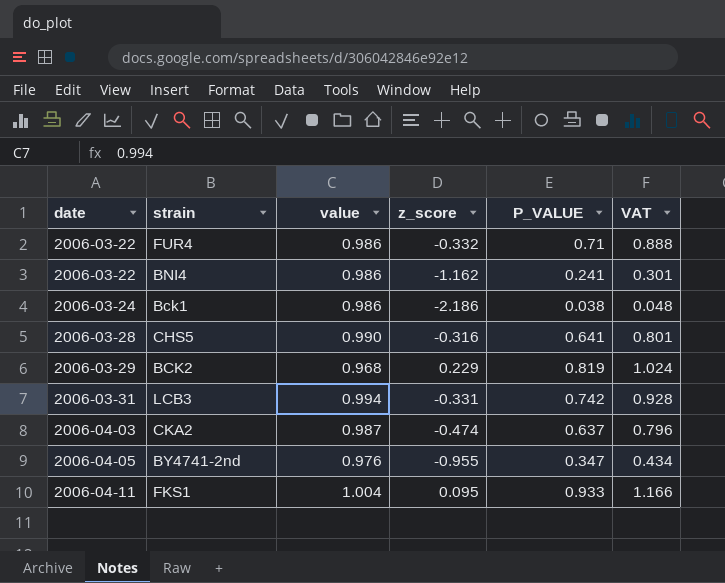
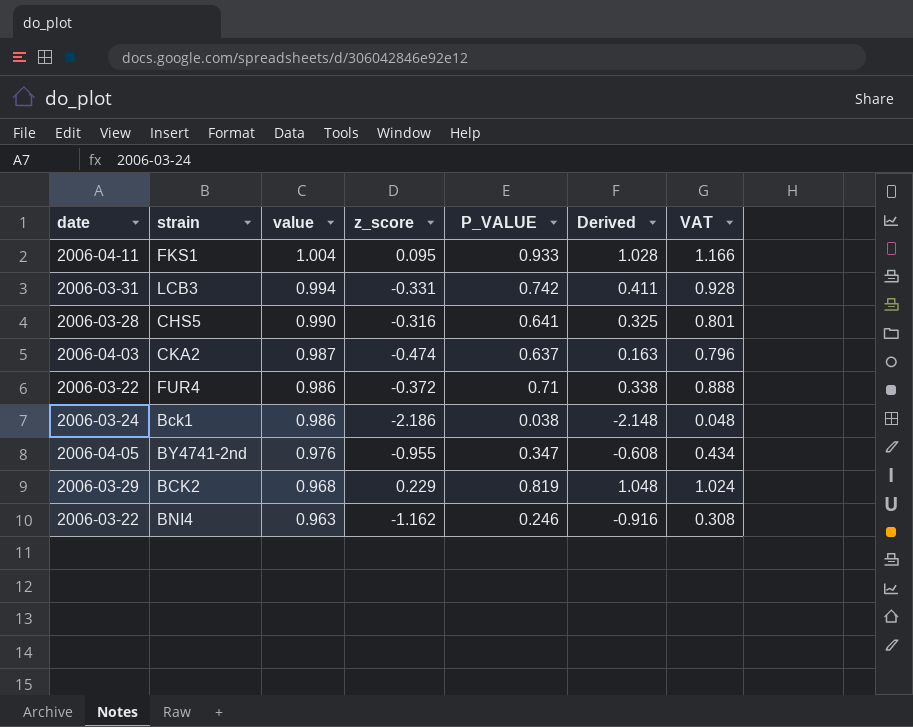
row order: date ascending -> value descending
column Derived | formula: none -> [z_score] + [P_VALUE]
FUR4 | z_score: -0.332 -> -0.372
BNI4 | value: 0.986 -> 0.963
BNI4 | P_VALUE: 0.241 -> 0.246
BNI4 | VAT: 0.301 -> 0.308

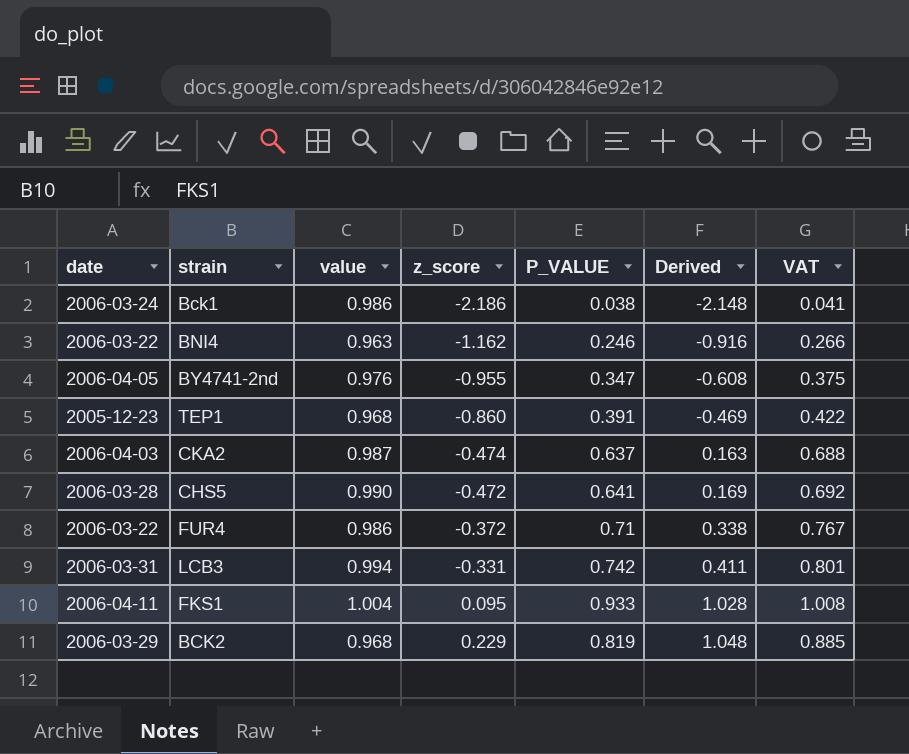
row order: value descending -> z_score ascending
column VAT | formula: [P_VALUE] * 1.25 -> [P_VALUE] * 1.08
row TEP1: none -> 2005-12-23 | 0.968 | -0.860 | 0.391 | -0.469 | 0.422
CHS5 | z_score: -0.316 -> -0.472
CHS5 | Derived: 0.325 -> 0.169

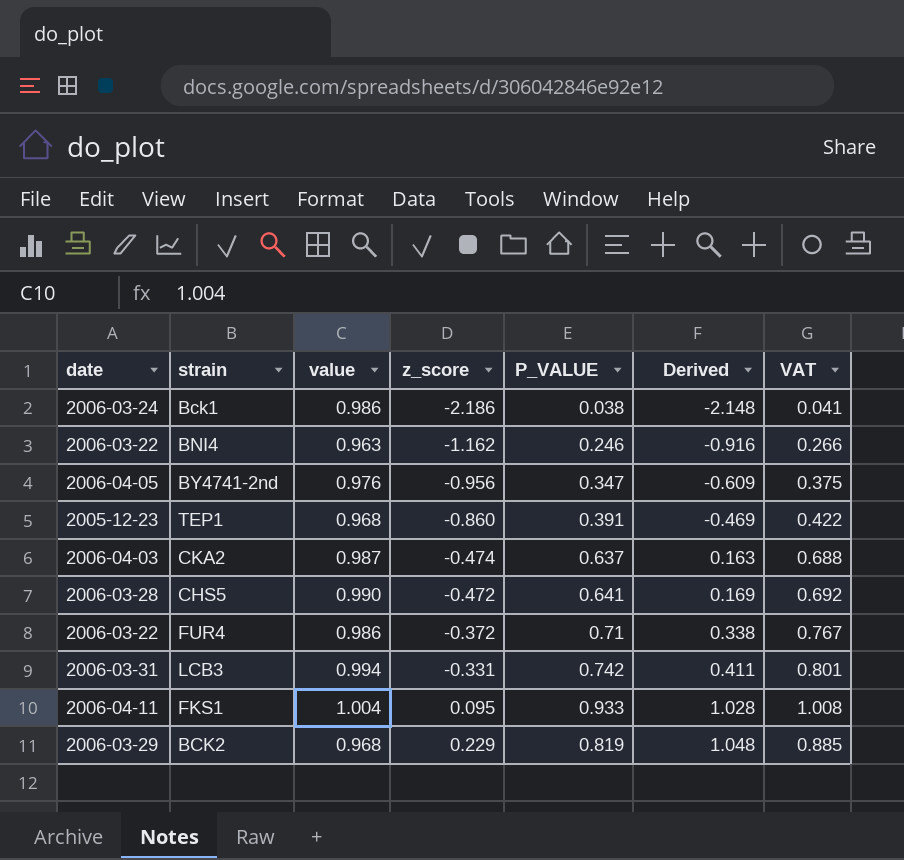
BY4741-2nd | z_score: -0.955 -> -0.956
BY4741-2nd | Derived: -0.608 -> -0.609

